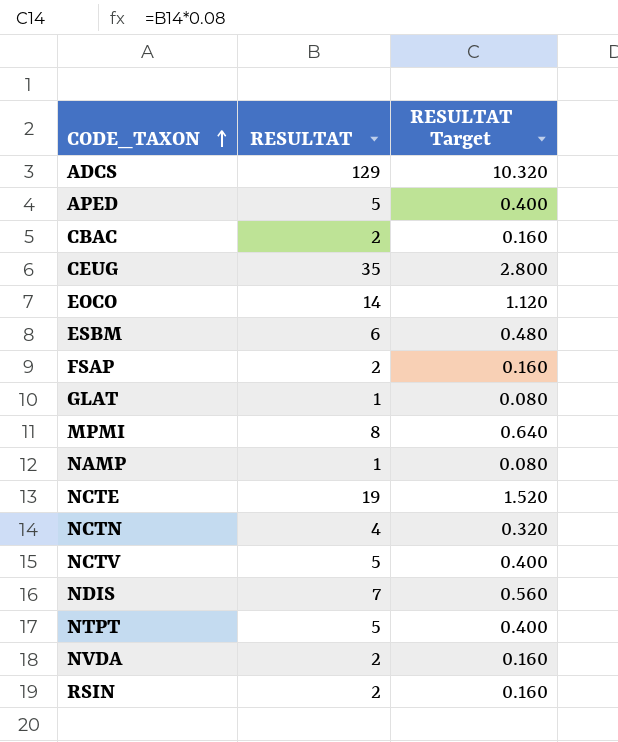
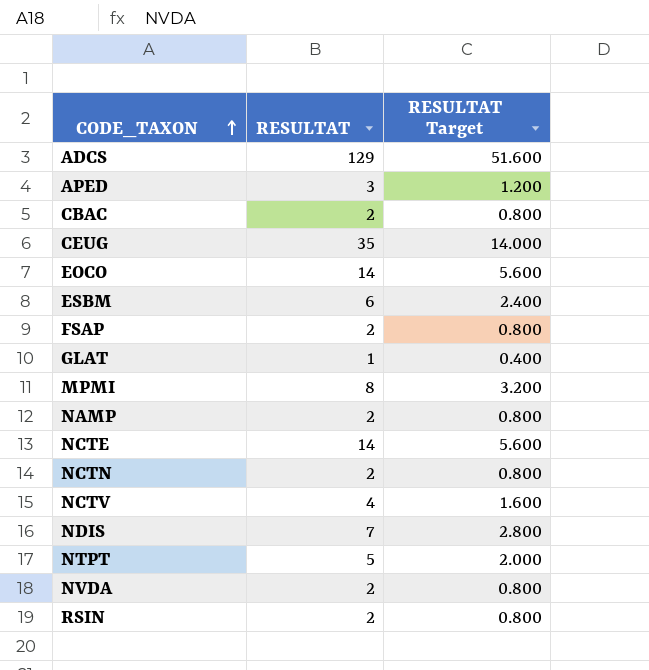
column RESULTAT Target | formula: [RESULTAT] * 0.08 -> [RESULTAT] * 0.4
APED | RESULTAT: 5 -> 3
NAMP | RESULTAT: 1 -> 2
NCTE | RESULTAT: 19 -> 14
NCTN | RESULTAT: 4 -> 2
NCTV | RESULTAT: 5 -> 4

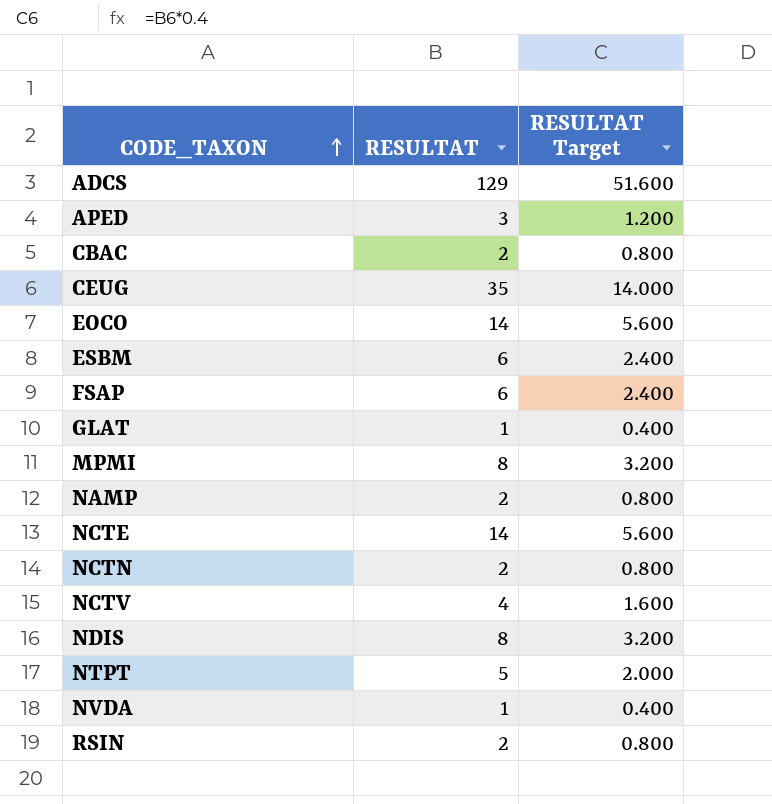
FSAP | RESULTAT: 2 -> 6
FSAP | RESULTAT Target: 0.800 -> 2.400
NDIS | RESULTAT: 7 -> 8
NDIS | RESULTAT Target: 2.800 -> 3.200
NVDA | RESULTAT: 2 -> 1
NVDA | RESULTAT Target: 0.800 -> 0.400

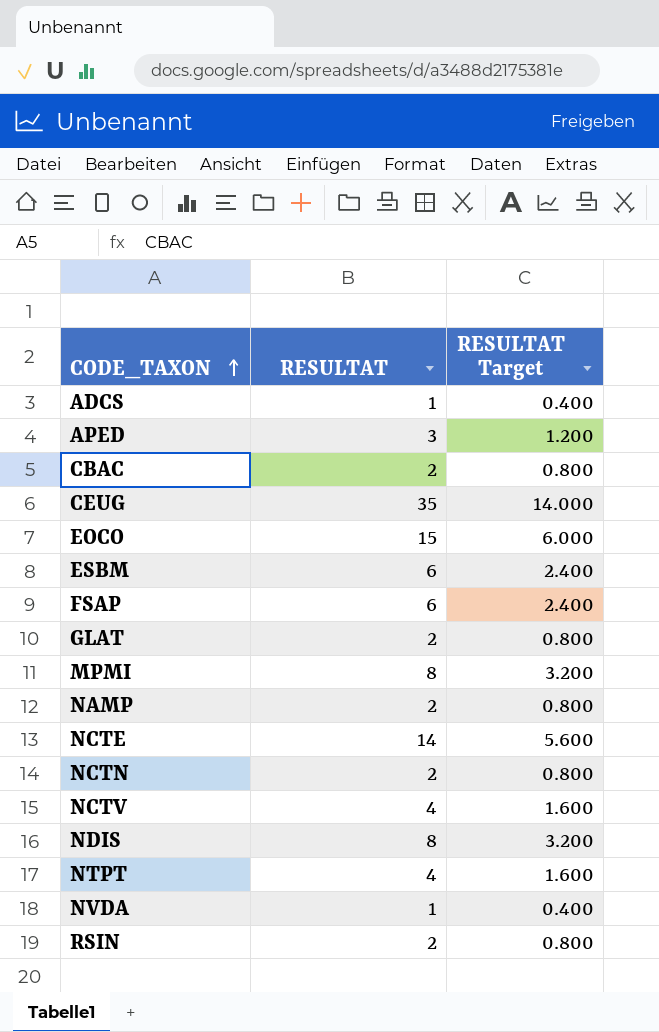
ADCS | RESULTAT: 129 -> 1
ADCS | RESULTAT Target: 51.600 -> 0.400
EOCO | RESULTAT: 14 -> 15
EOCO | RESULTAT Target: 5.600 -> 6.000
GLAT | RESULTAT: 1 -> 2
GLAT | RESULTAT Target: 0.400 -> 0.800
NTPT | RESULTAT: 5 -> 4
NTPT | RESULTAT Target: 2.000 -> 1.600

